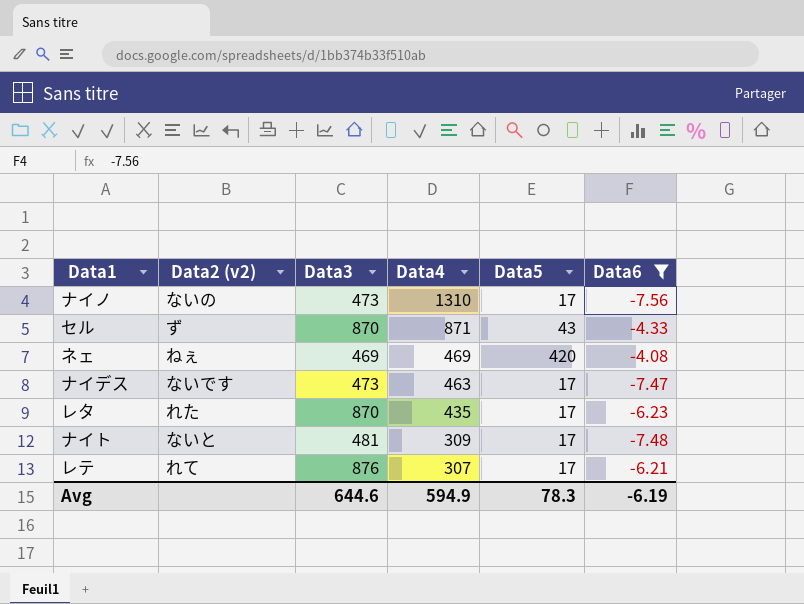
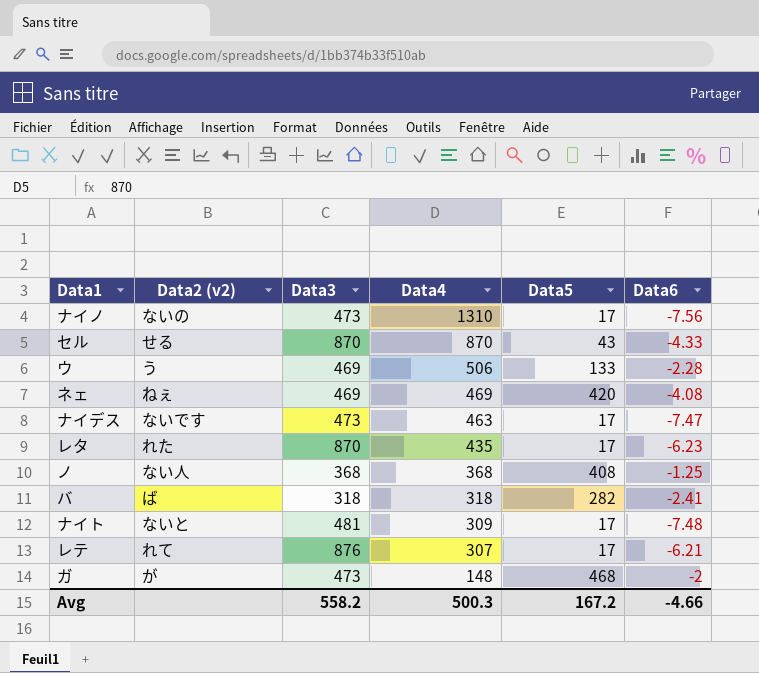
filter: Data6 <= -4.08 -> none
セル | Data2 (v2): ず -> せる
セル | Data4: 871 -> 870
Avg | Data3: 644.6 -> 558.2
Avg | Data4: 594.9 -> 500.3
Avg | Data5: 78.3 -> 167.2
Avg | Data6: -6.19 -> -4.66

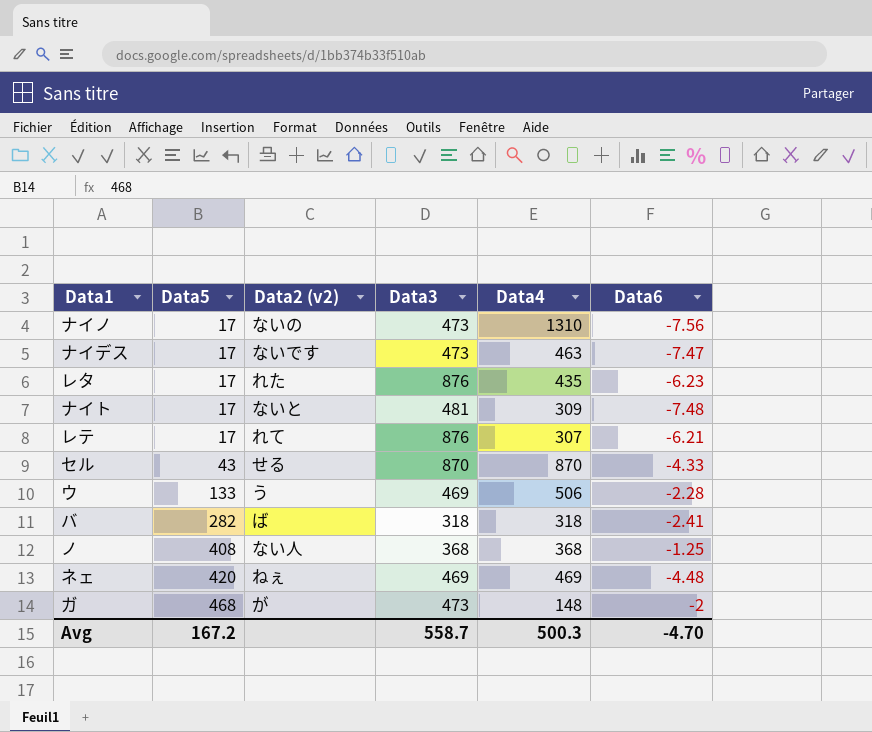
row order: Data4 descending -> Data5 ascending
column Data5 | position: 5 -> 2
レタ | Data3: 870 -> 876
ネェ | Data6: -4.08 -> -4.48
Avg | Data3: 558.2 -> 558.7
Avg | Data6: -4.66 -> -4.70

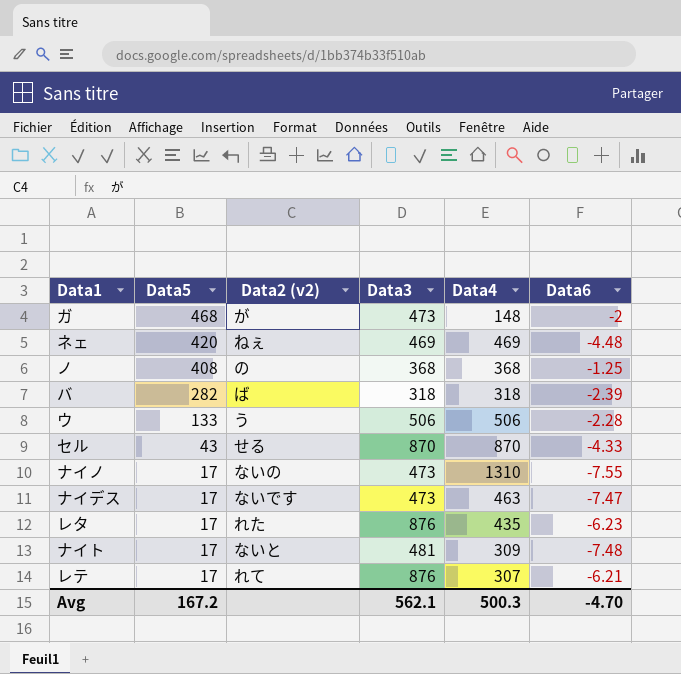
row order: Data5 ascending -> Data5 descending
ノ | Data2 (v2): ない人 -> の
バ | Data6: -2.41 -> -2.39
ウ | Data3: 469 -> 506
ナイノ | Data6: -7.56 -> -7.55
Avg | Data3: 558.7 -> 562.1

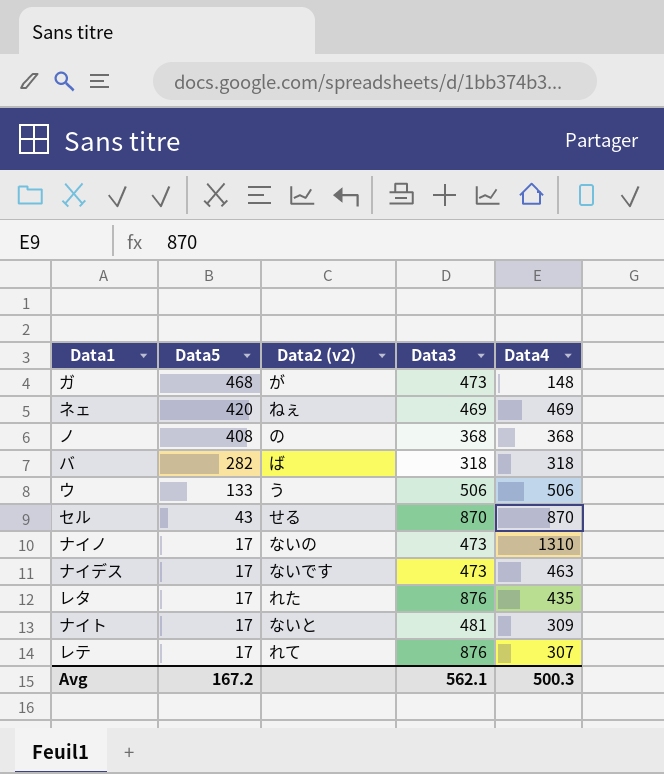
column Data6 | position: 6 -> none

